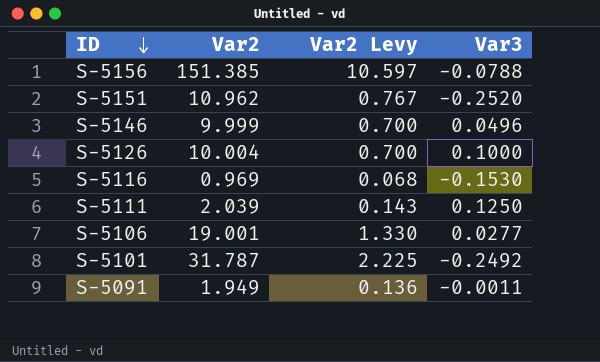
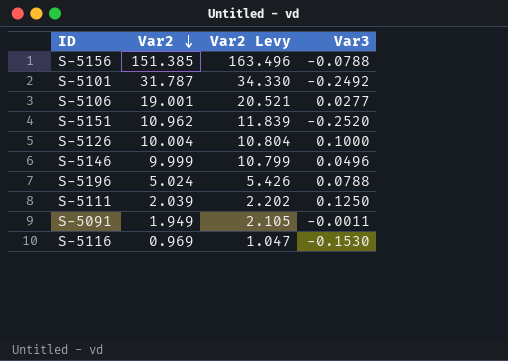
row order: ID descending -> Var2 descending
column Var2 Levy | formula: [Var2] * 0.07 -> [Var2] * 1.08
row S-5196: none -> 5.024 | 5.426 | 0.0788

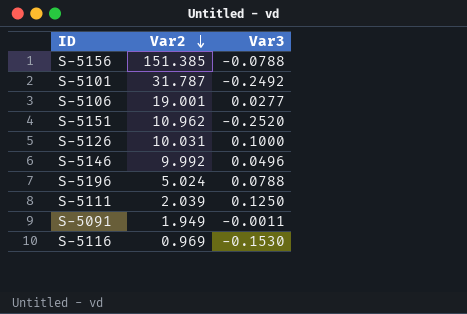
column Var2 Levy | formula: [Var2] * 1.08 -> none
S-5126 | Var2: 10.004 -> 10.031
S-5146 | Var2: 9.999 -> 9.992

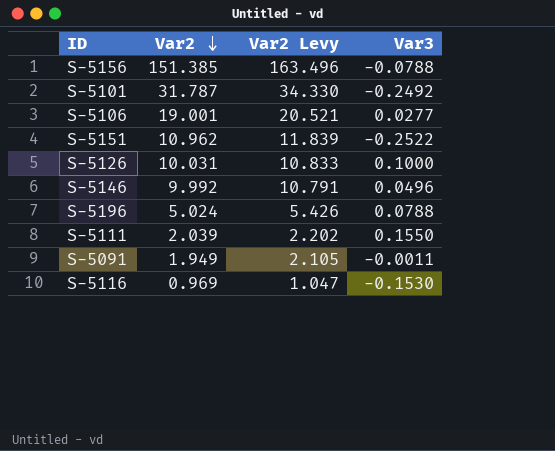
column Var2 Levy | formula: none -> [Var2] * 1.08
S-5151 | Var3: -0.2520 -> -0.2522
S-5111 | Var3: 0.1250 -> 0.1550

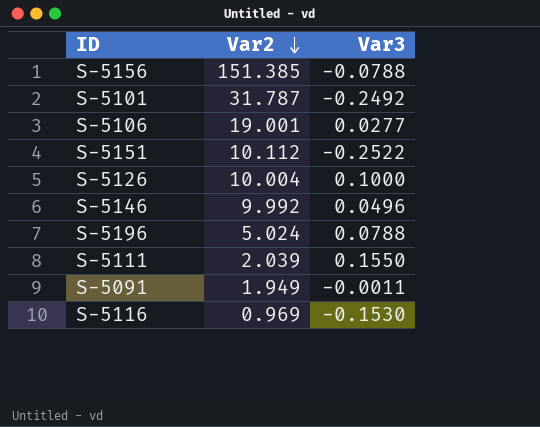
column Var2 Levy | formula: [Var2] * 1.08 -> none
S-5151 | Var2: 10.962 -> 10.112
S-5126 | Var2: 10.031 -> 10.004

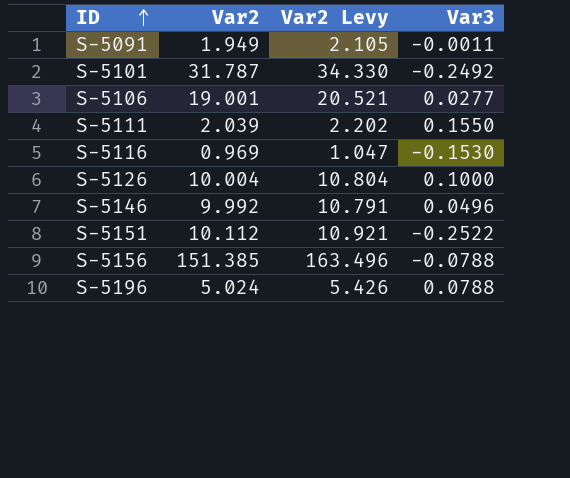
row order: Var2 descending -> ID ascending
column Var2 Levy | formula: none -> [Var2] * 1.08

